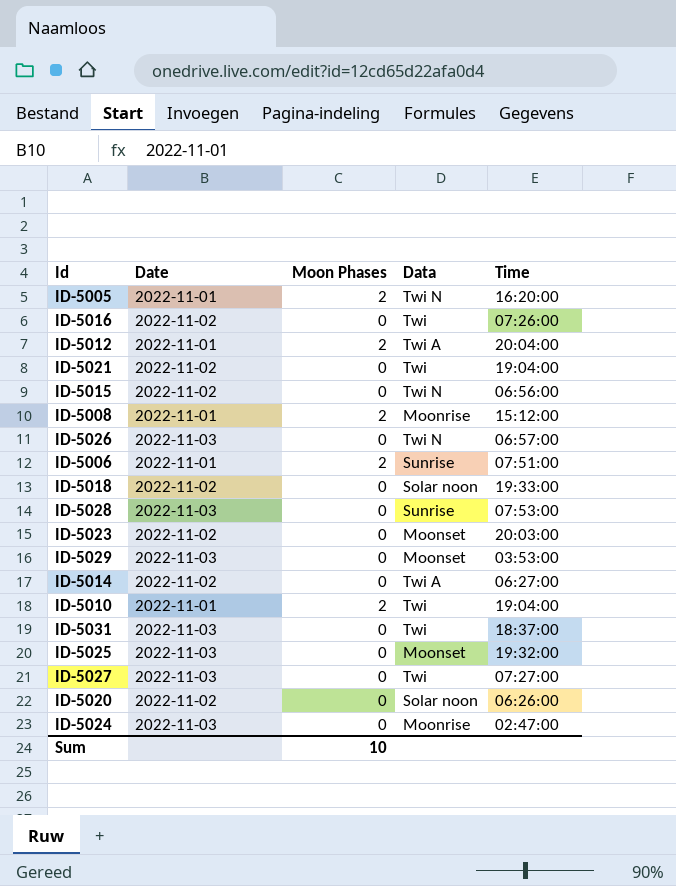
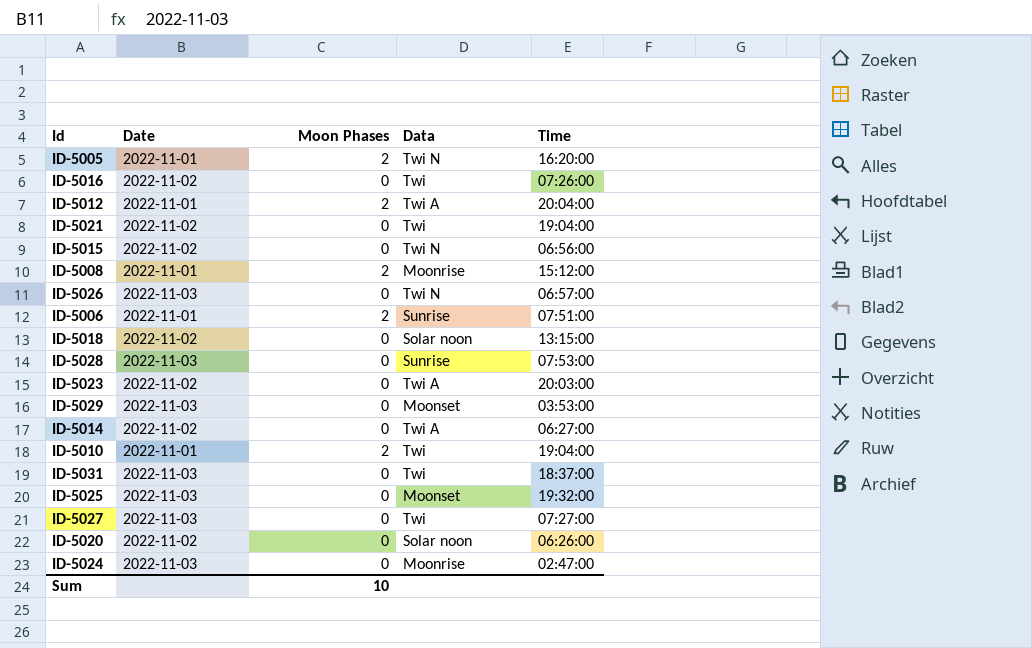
ID-5018 | Time: 19:33:00 -> 13:15:00
ID-5023 | Data: Moonset -> Twi A

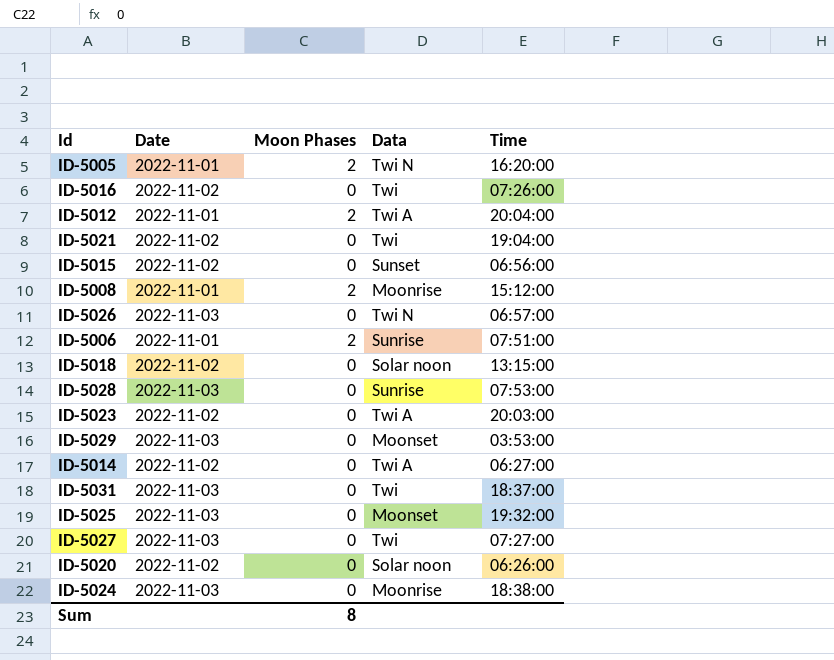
row ID-5010: 2022-11-01 | 2 | Twi | 19:04:00 -> none
ID-5015 | Data: Twi N -> Sunset
ID-5024 | Time: 02:47:00 -> 18:38:00
Sum | Moon Phases: 10 -> 8

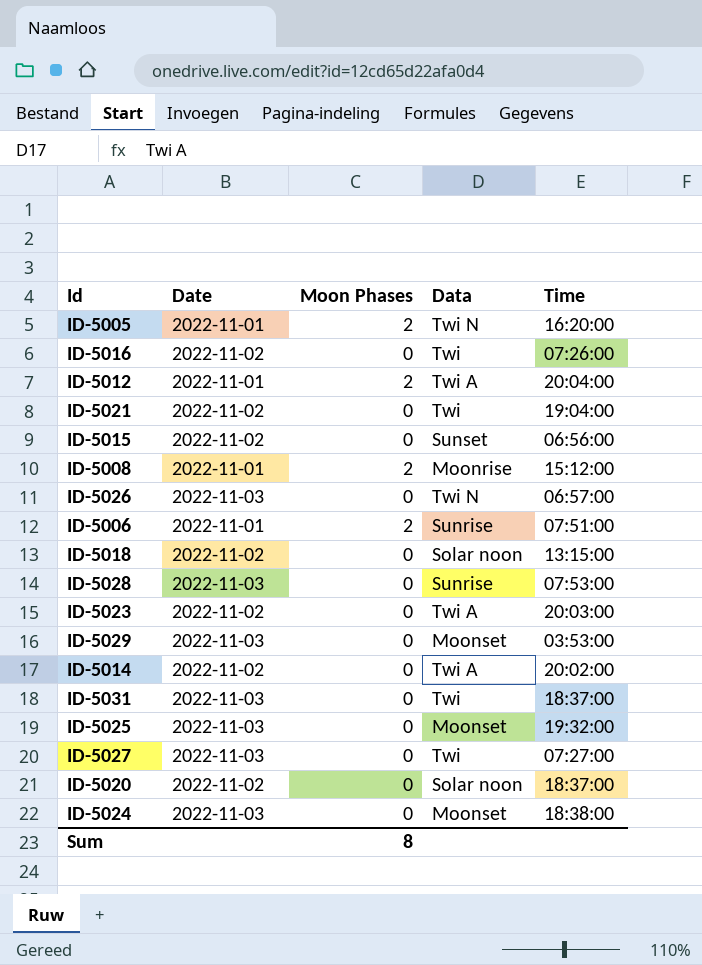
ID-5014 | Time: 06:27:00 -> 20:02:00
ID-5020 | Time: 06:26:00 -> 18:37:00
ID-5024 | Data: Moonrise -> Moonset

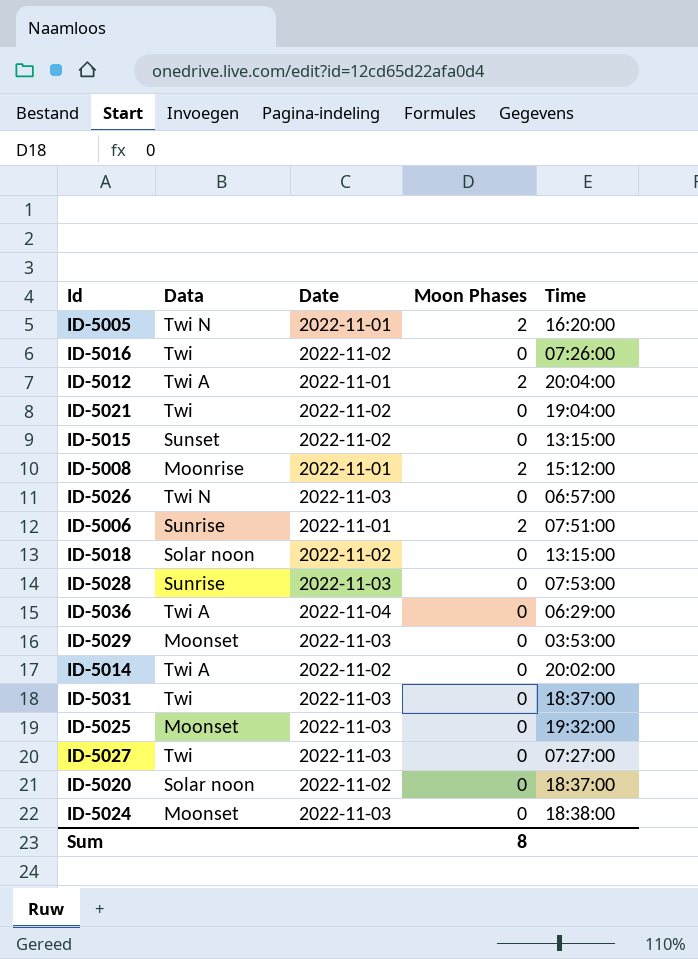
column Data | position: 4 -> 2
row ID-5023: 2022-11-02 | 0 | Twi A | 20:03:00 -> none
ID-5015 | Time: 06:56:00 -> 13:15:00
row ID-5036: none -> Twi A | 2022-11-04 | 0 | 06:29:00

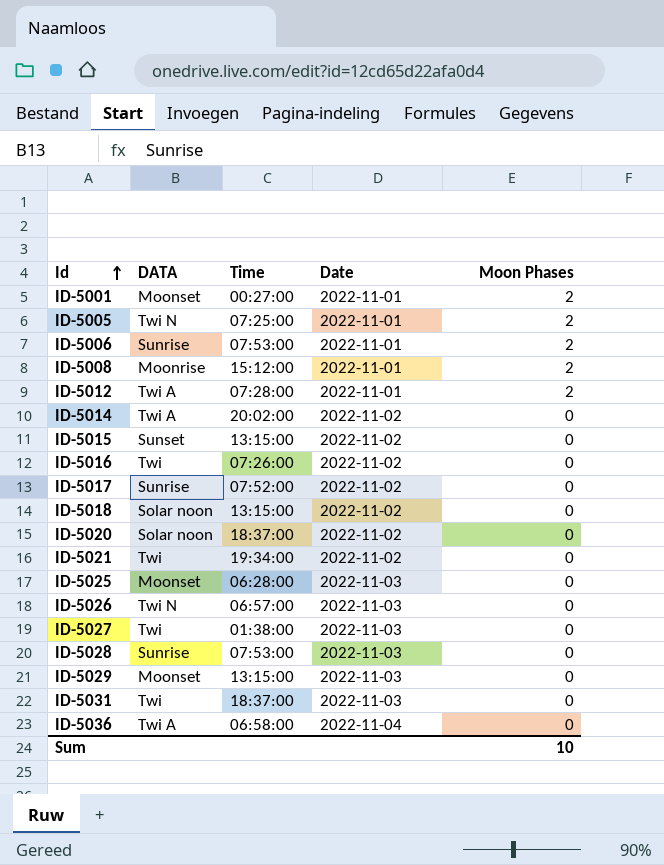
row order: none -> Id ascending
column name: Data -> DATA
column Time | position: 5 -> 3
row ID-5024: Moonset | 2022-11-03 | 0 | 18:38:00 -> none
row ID-5001: none -> Moonset | 00:27:00 | 2022-11-01 | 2
ID-5005 | Time: 16:20:00 -> 07:25:00
ID-5006 | Time: 07:51:00 -> 07:53:00
ID-5012 | Time: 20:04:00 -> 07:28:00
row ID-5017: none -> Sunrise | 07:52:00 | 2022-11-02 | 0
ID-5021 | Time: 19:04:00 -> 19:34:00
ID-5025 | Time: 19:32:00 -> 06:28:00
ID-5027 | Time: 07:27:00 -> 01:38:00
ID-5029 | Time: 03:53:00 -> 13:15:00
ID-5036 | Time: 06:29:00 -> 06:58:00
Sum | Moon Phases: 8 -> 10

